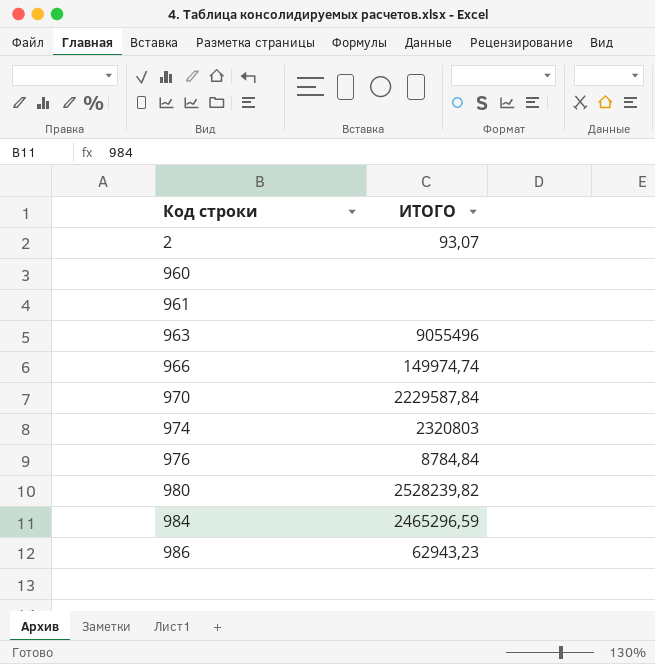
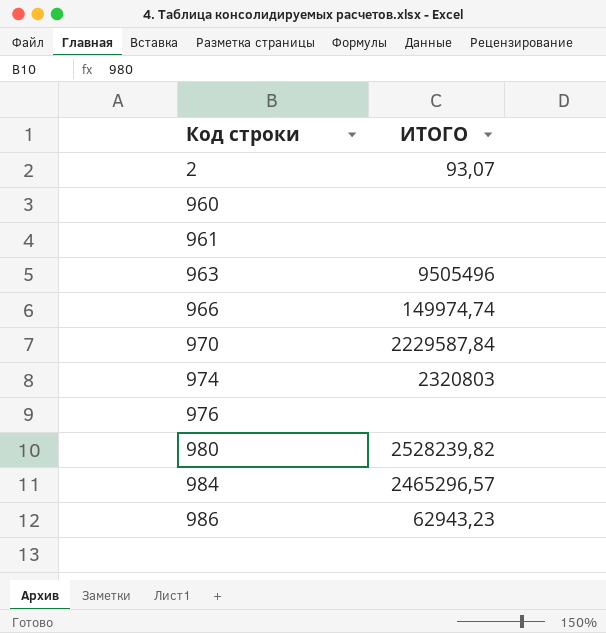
963 | ИТОГО: 9055496 -> 9505496
976 | ИТОГО: 8784,84 -> none
984 | ИТОГО: 2465296,59 -> 2465296,57

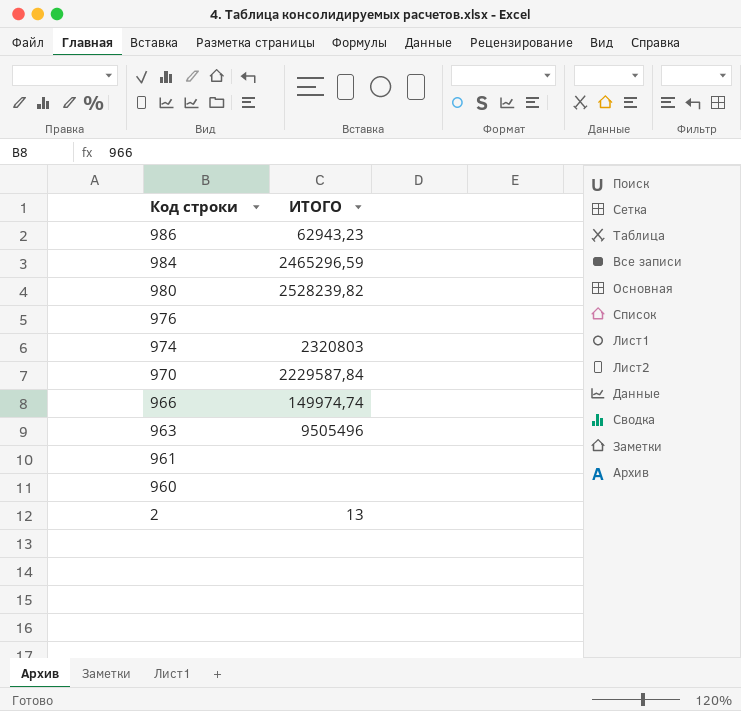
row order: Код строки ascending -> Код строки descending
984 | ИТОГО: 2465296,57 -> 2465296,59
2 | ИТОГО: 93,07 -> 13

